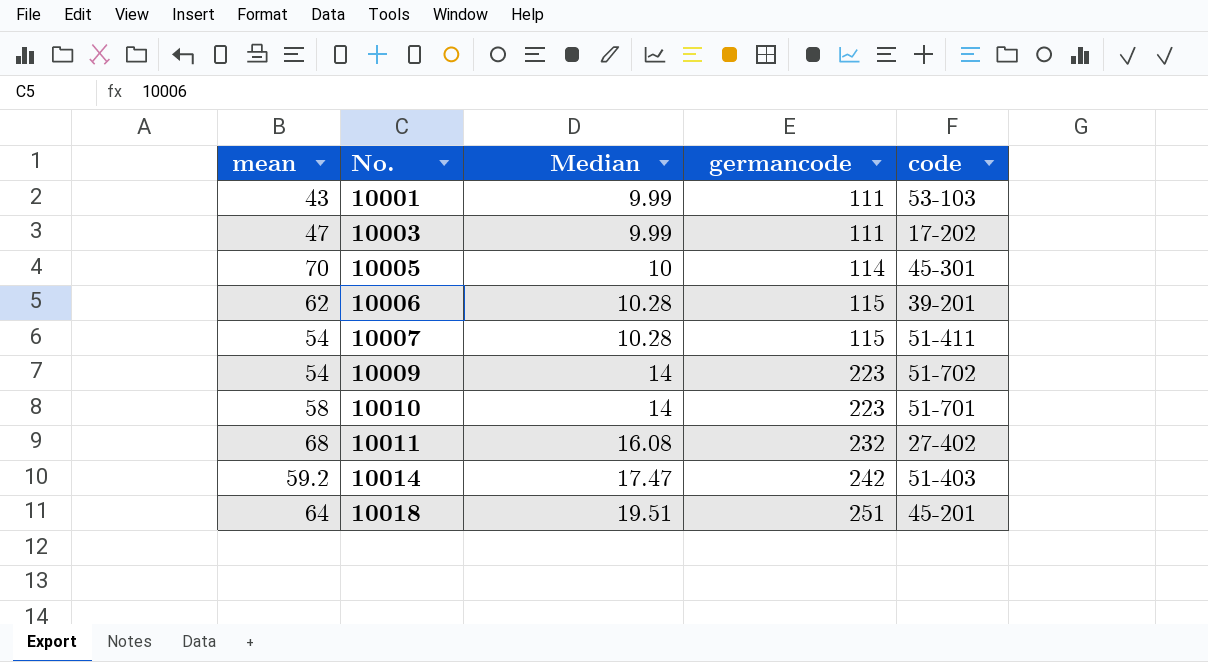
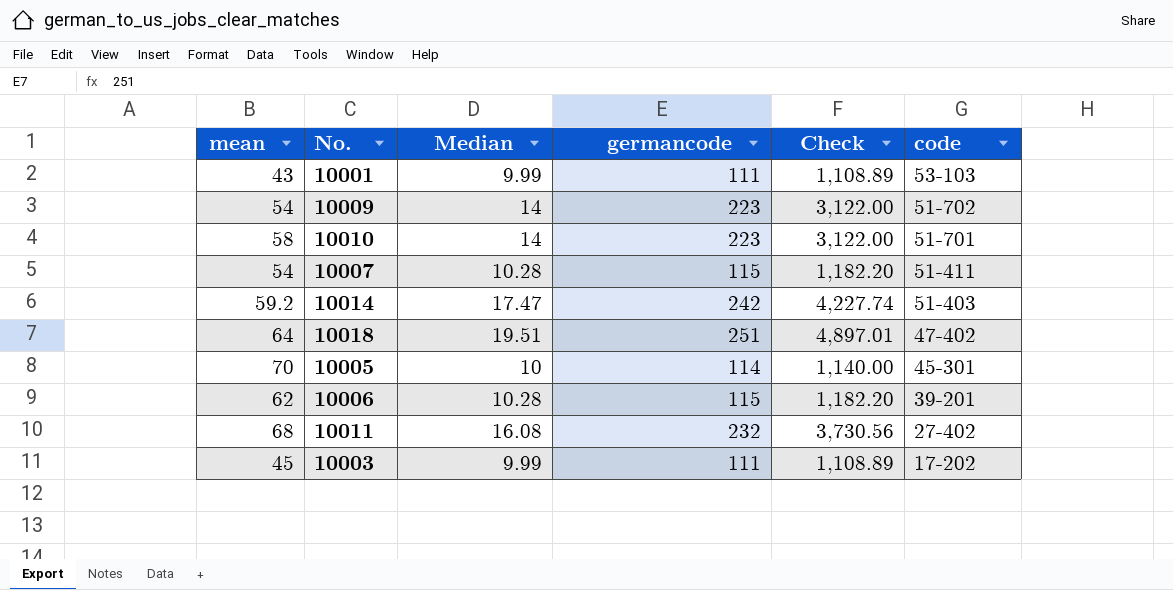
row order: No. ascending -> code descending
column Check | formula: none -> [Median] * [germancode]
10018 | code: 45-201 -> 47-402
10003 | mean: 47 -> 45

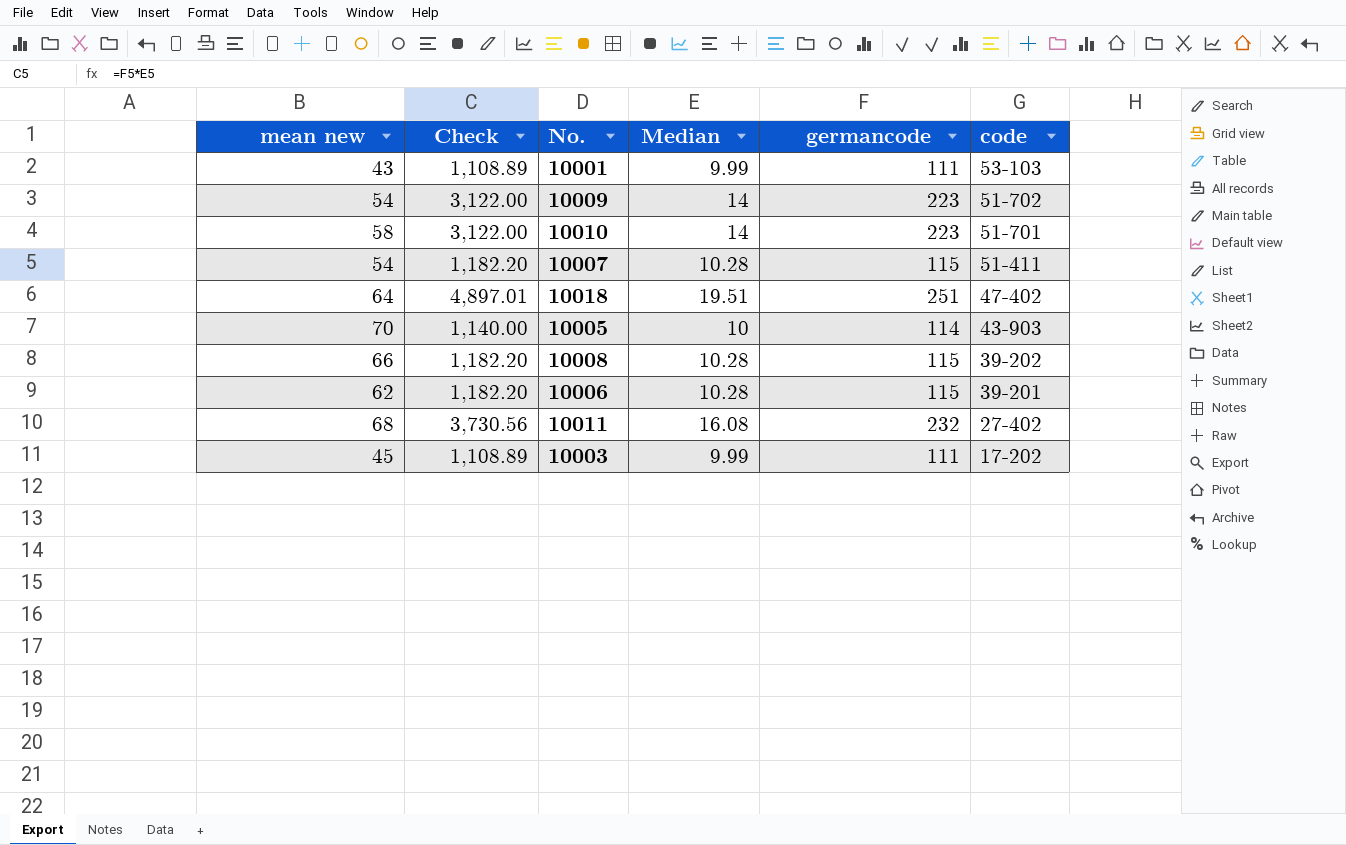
column name: mean -> mean new
column Check | position: 5 -> 2
row 10014: 59.2 | 17.47 | 242 | 4,227.74 | 51-403 -> none
10005 | code: 45-301 -> 43-903
row 10008: none -> 66 | 1,182.20 | 10.28 | 115 | 39-202

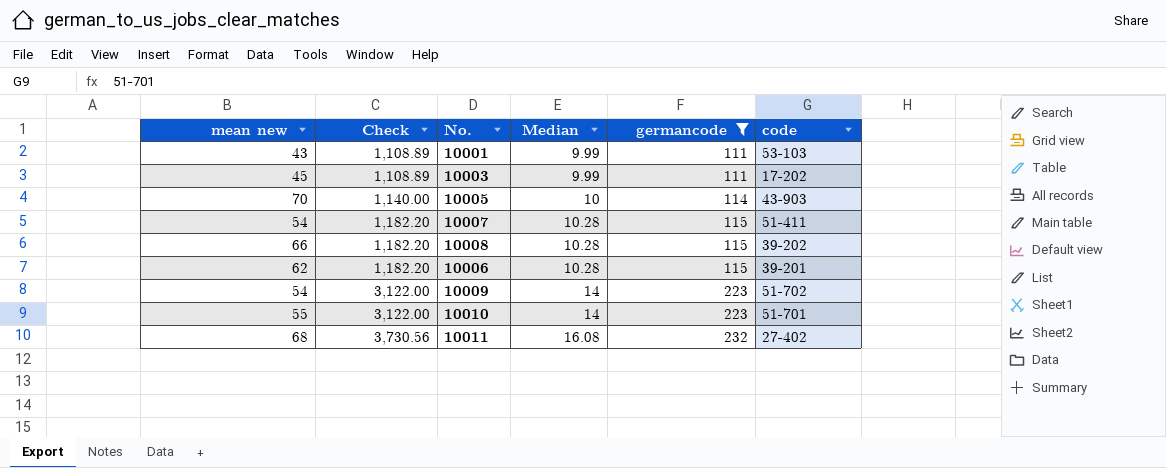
filter: none -> germancode != 251
row order: code descending -> Check ascending
10010 | mean new: 58 -> 55

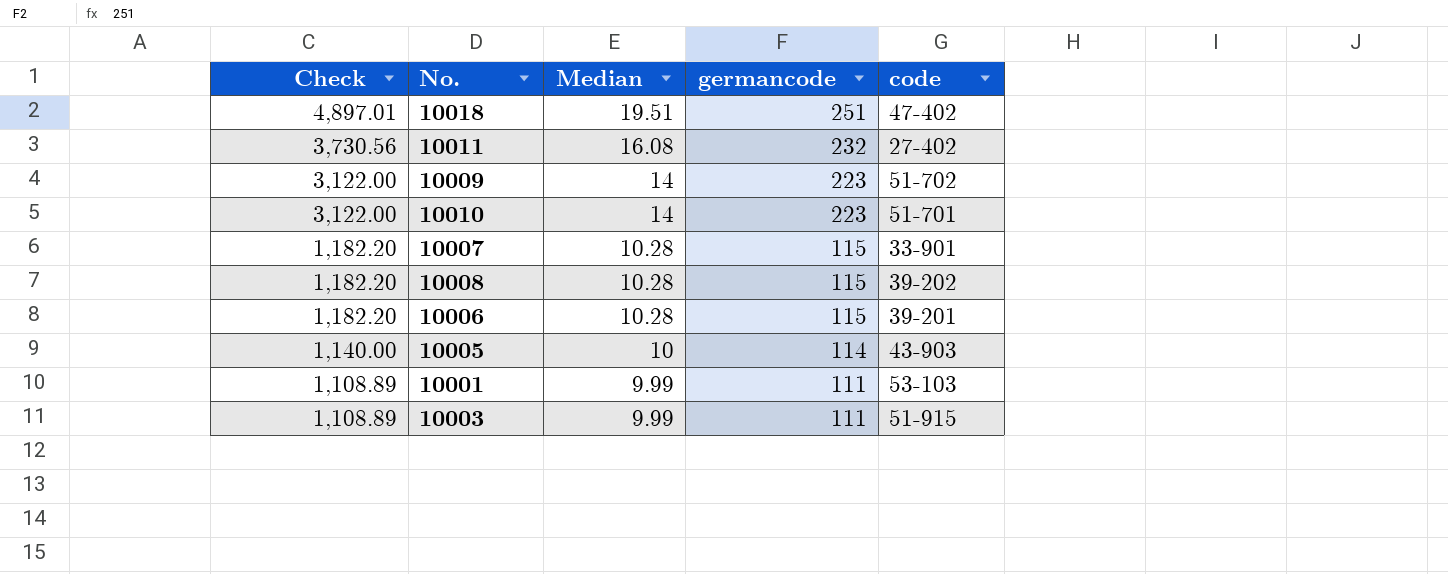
filter: germancode != 251 -> none
row order: Check ascending -> Check descending
column mean new | position: 1 -> none
10007 | code: 51-411 -> 33-901
10003 | code: 17-202 -> 51-915

